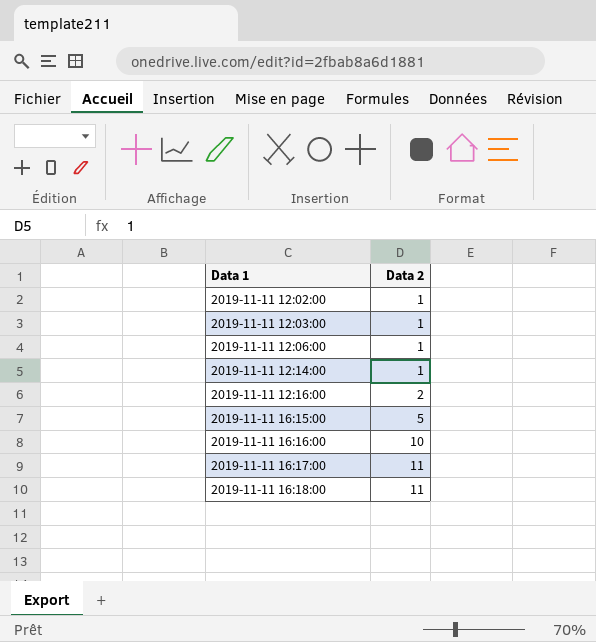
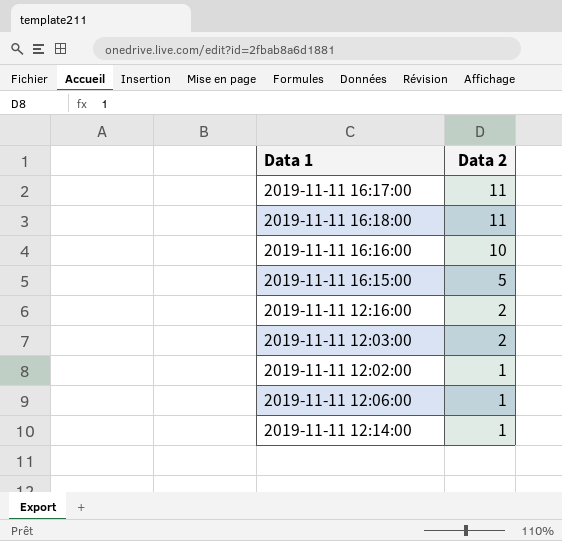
row order: Data 1 ascending -> Data 2 descending
2019-11-11 12:03:00 | Data 2: 1 -> 2

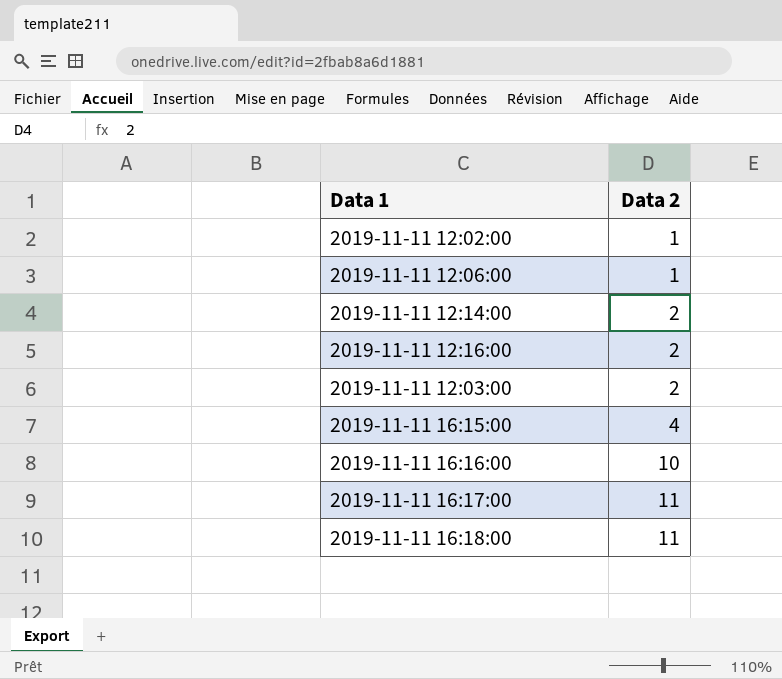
row order: Data 2 descending -> Data 2 ascending
2019-11-11 12:14:00 | Data 2: 1 -> 2
2019-11-11 16:15:00 | Data 2: 5 -> 4

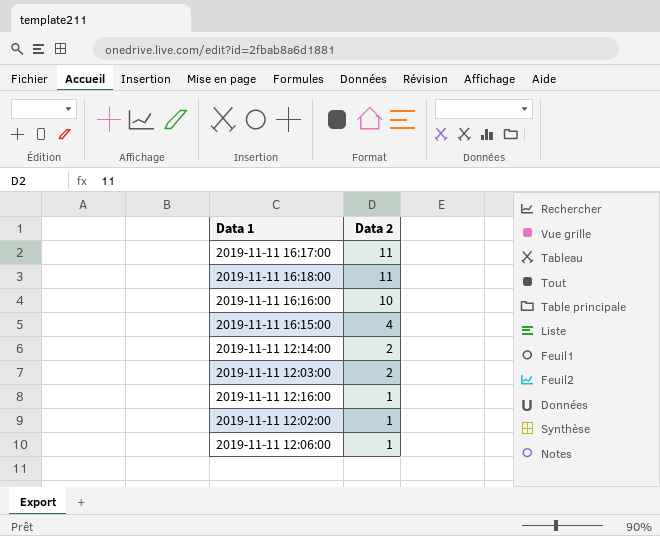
row order: Data 2 ascending -> Data 2 descending
2019-11-11 12:16:00 | Data 2: 2 -> 1

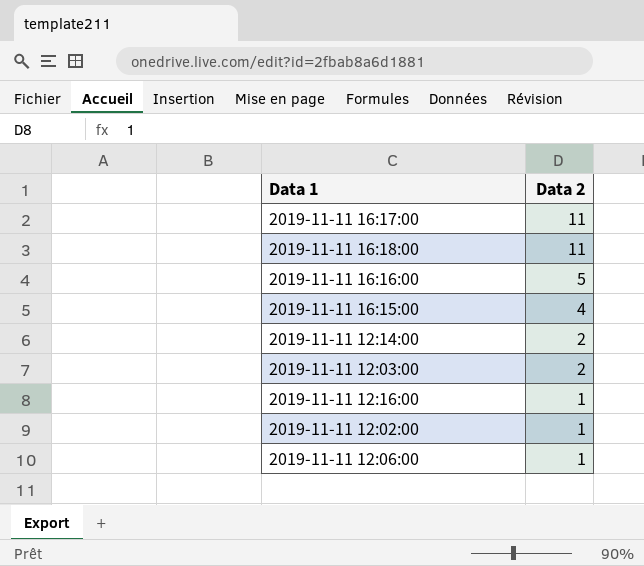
2019-11-11 16:16:00 | Data 2: 10 -> 5

